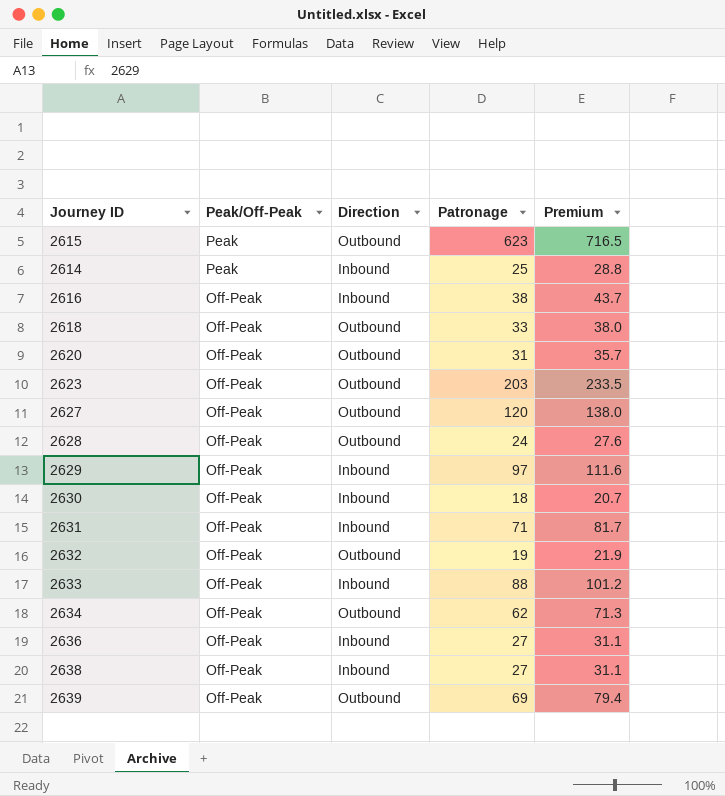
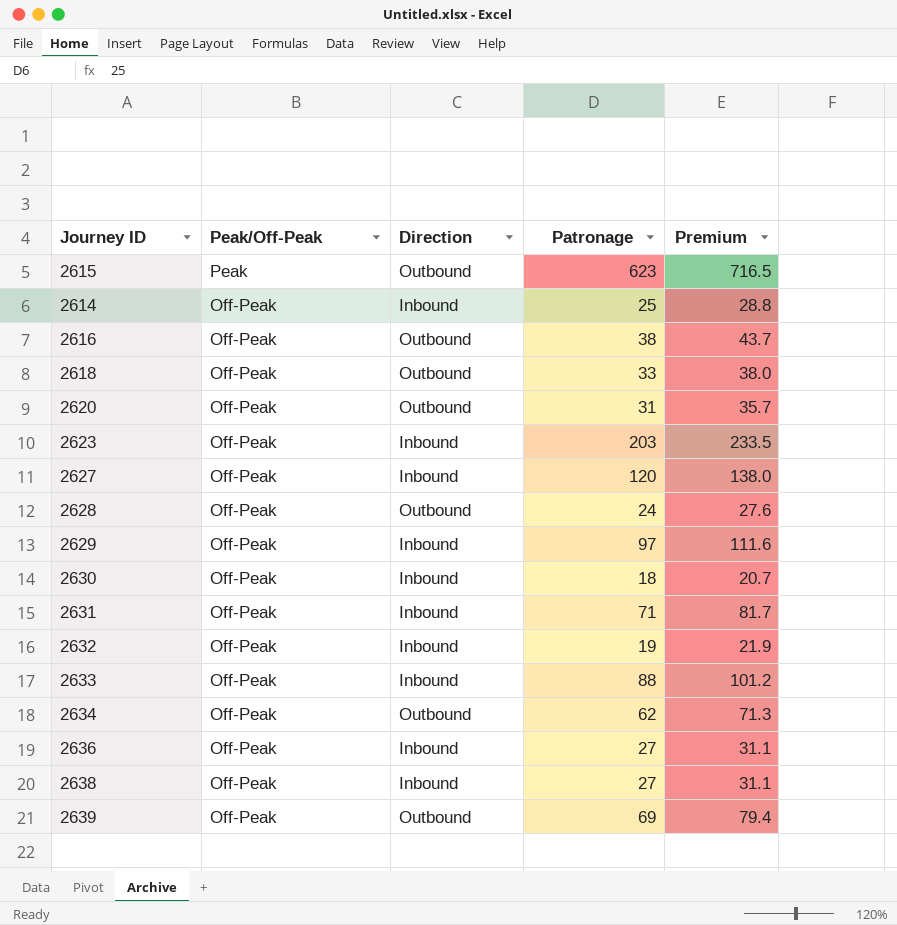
2614 | Peak/Off-Peak: Peak -> Off-Peak
2616 | Direction: Inbound -> Outbound
2623 | Direction: Outbound -> Inbound
2627 | Direction: Outbound -> Inbound
2632 | Direction: Outbound -> Inbound

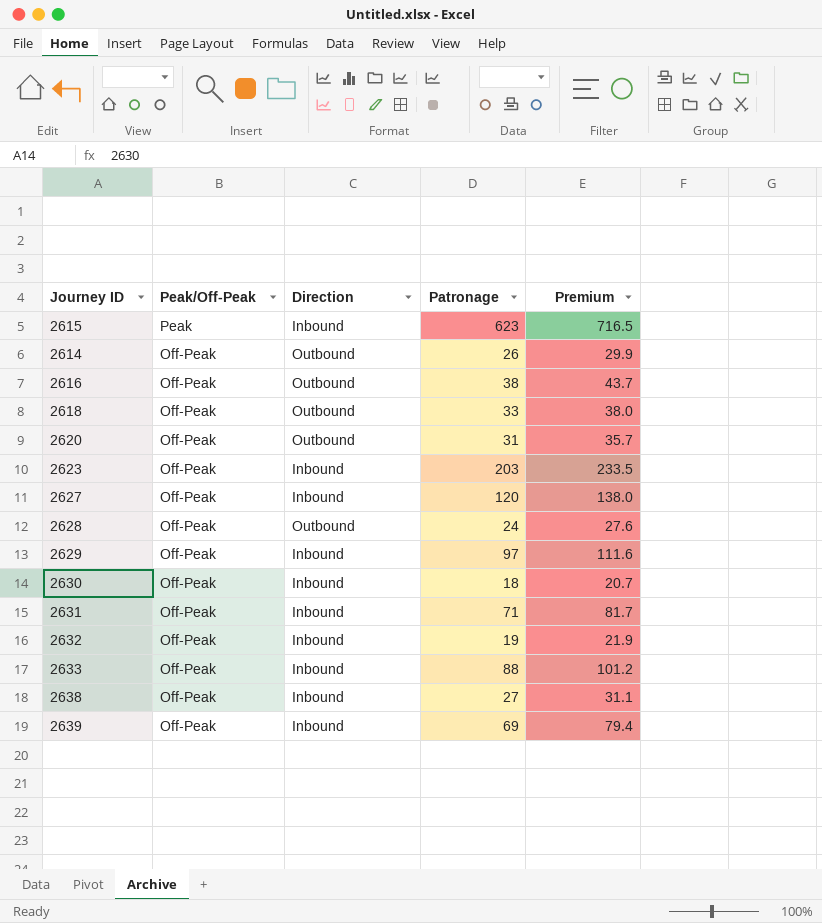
row 2634: Off-Peak | Outbound | 62 | 71.3 -> none
row 2636: Off-Peak | Inbound | 27 | 31.1 -> none
2615 | Direction: Outbound -> Inbound
2614 | Direction: Inbound -> Outbound
2614 | Patronage: 25 -> 26
2614 | Premium: 28.8 -> 29.9
2639 | Direction: Outbound -> Inbound

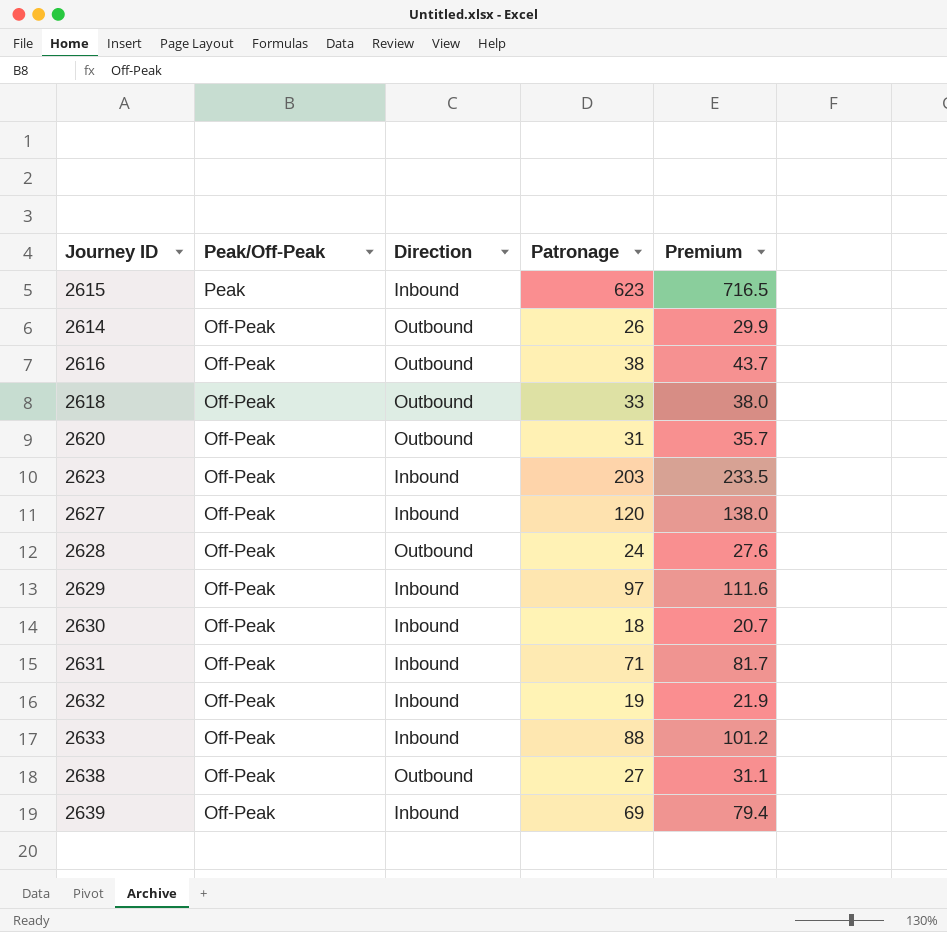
2638 | Direction: Inbound -> Outbound

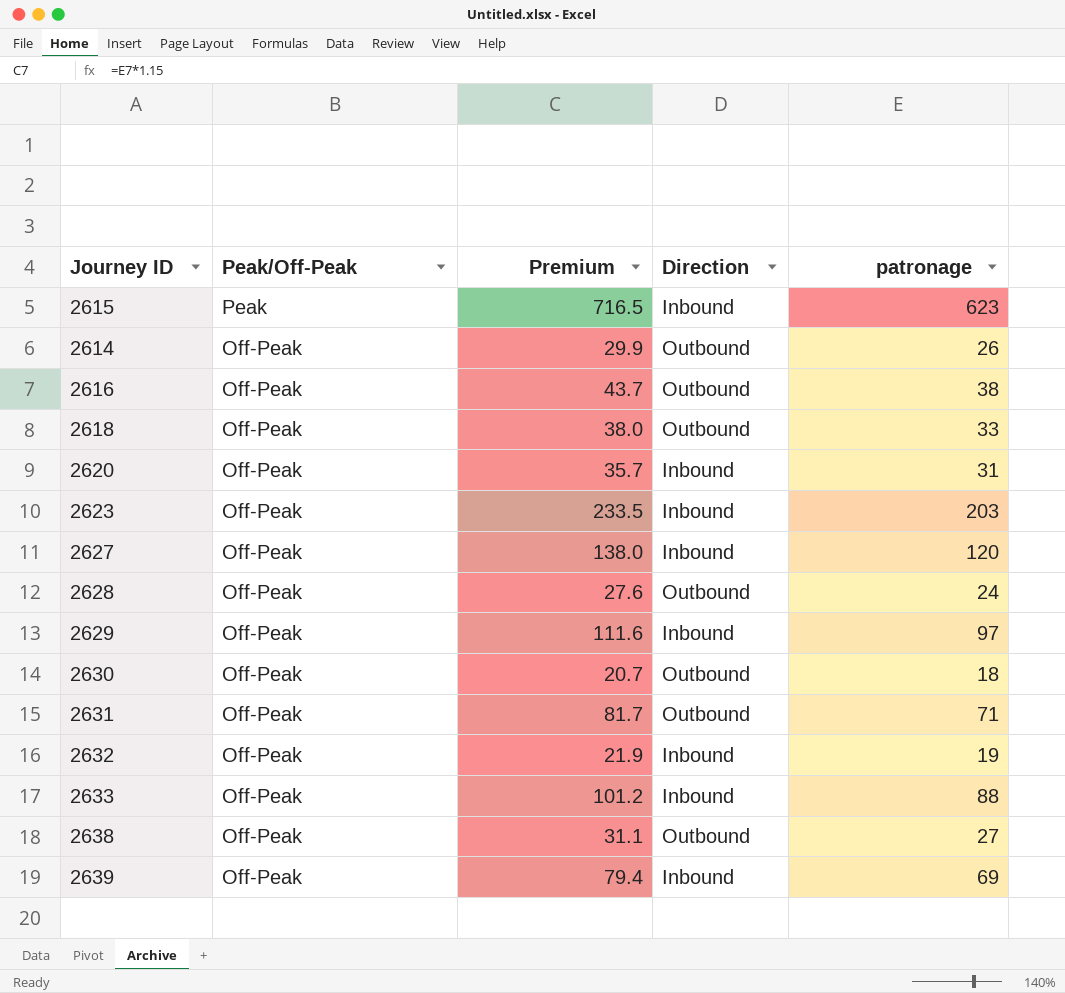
column Premium | position: 5 -> 3
column name: Patronage -> patronage
2620 | Direction: Outbound -> Inbound
2630 | Direction: Inbound -> Outbound
2631 | Direction: Inbound -> Outbound

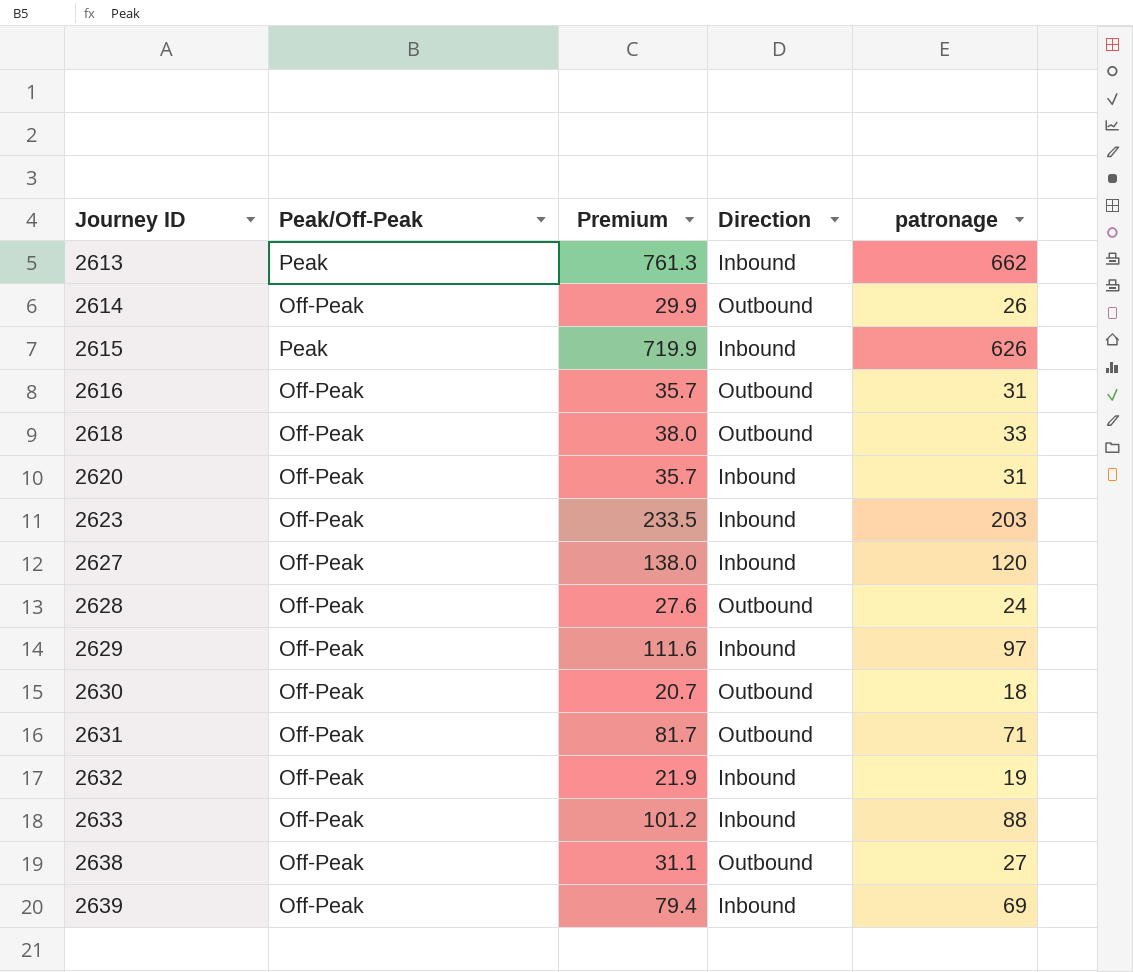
row order: Peak/Off-Peak descending -> Journey ID ascending
row 2613: none -> Peak | 761.3 | Inbound | 662
2615 | Premium: 716.5 -> 719.9
2615 | patronage: 623 -> 626
2616 | Premium: 43.7 -> 35.7
2616 | patronage: 38 -> 31

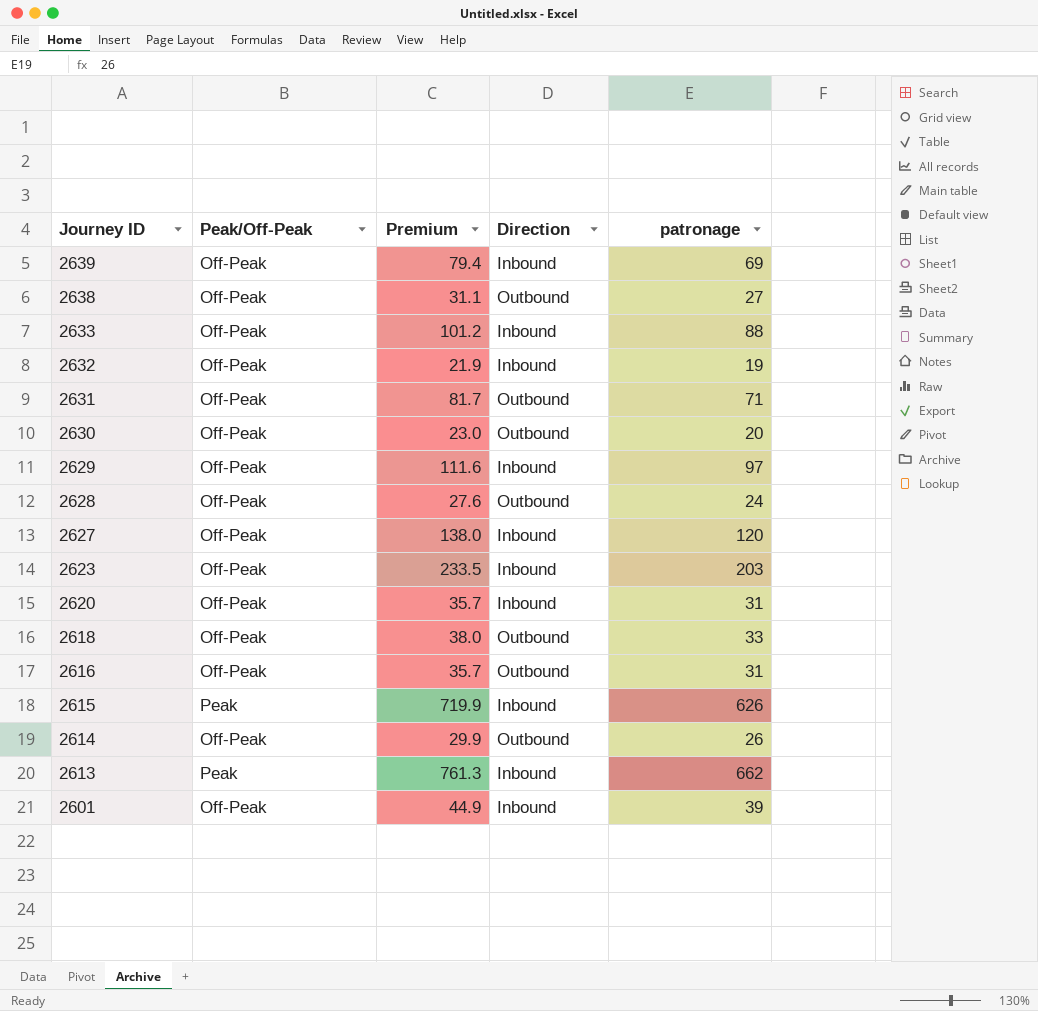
row order: Journey ID ascending -> Journey ID descending
2630 | Premium: 20.7 -> 23.0
2630 | patronage: 18 -> 20
row 2601: none -> Off-Peak | 44.9 | Inbound | 39

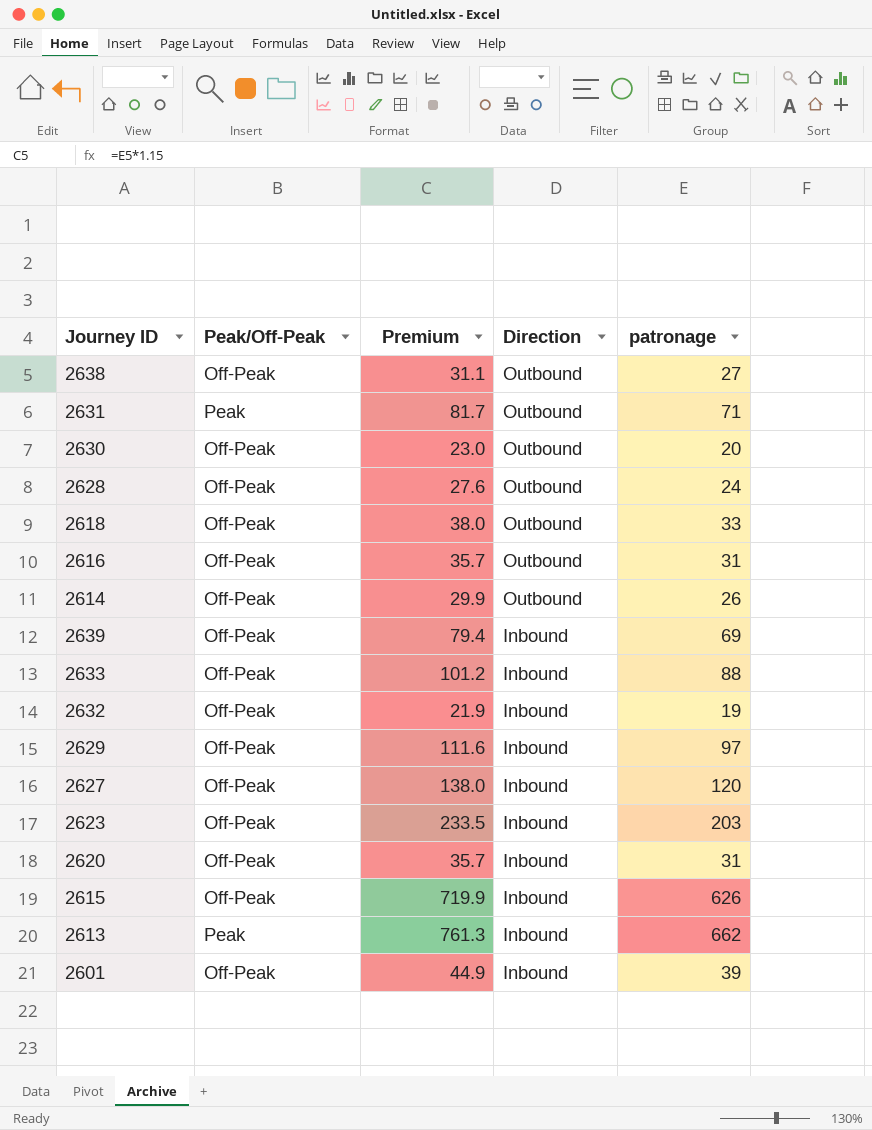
row order: Journey ID descending -> Direction descending
2631 | Peak/Off-Peak: Off-Peak -> Peak
2615 | Peak/Off-Peak: Peak -> Off-Peak

